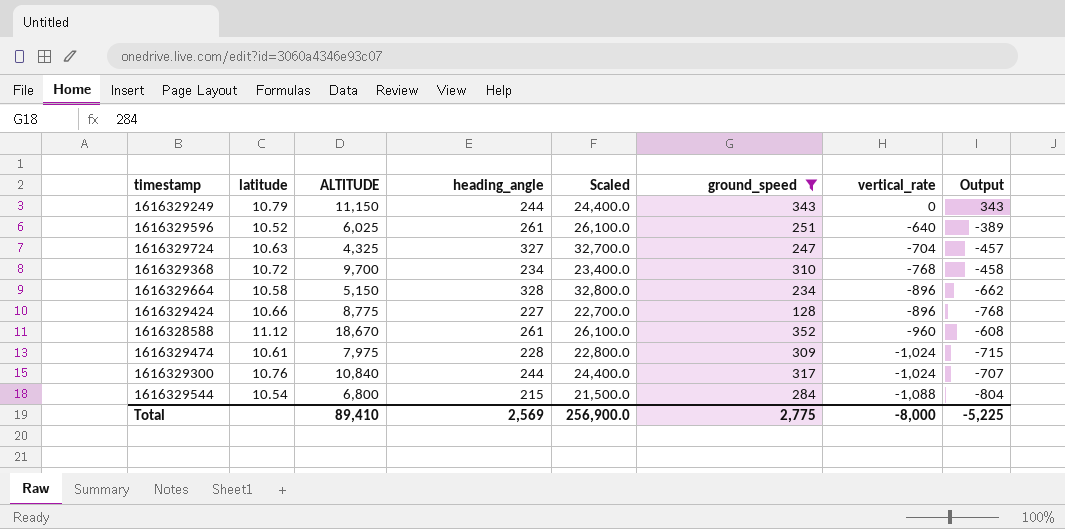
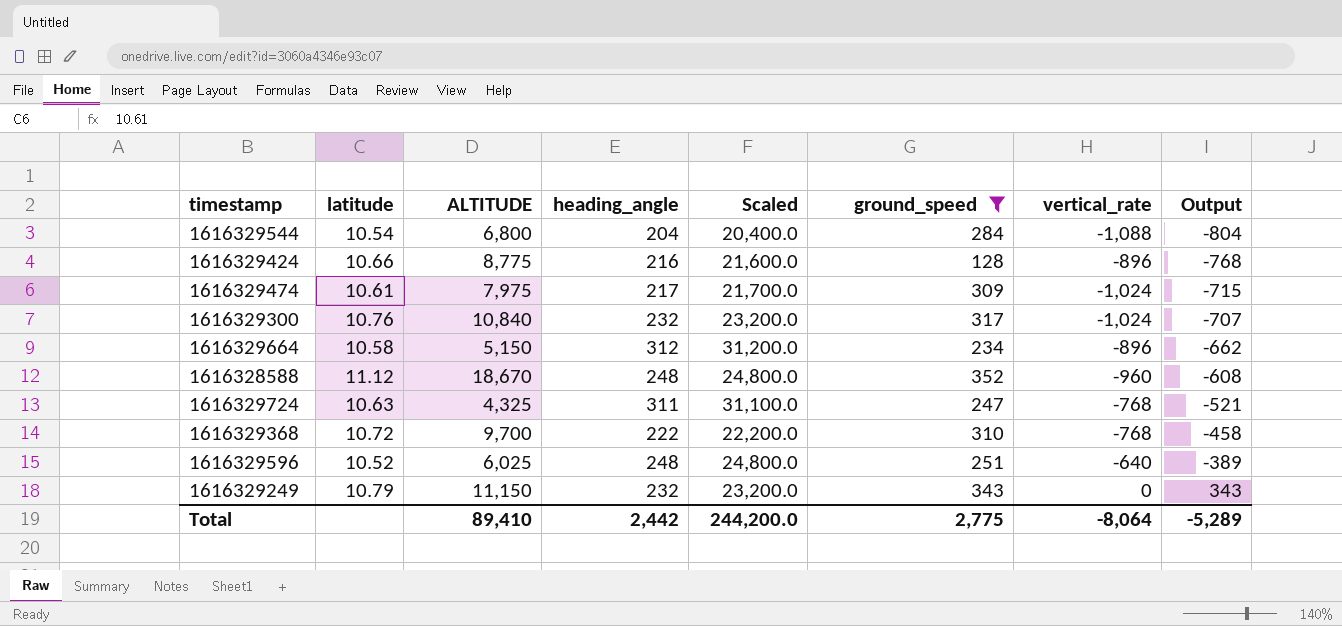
row order: vertical_rate descending -> Output ascending
1616329544 | heading_angle: 215 -> 204
1616329544 | Scaled: 21,500.0 -> 20,400.0
1616329424 | heading_angle: 227 -> 216
1616329424 | Scaled: 22,700.0 -> 21,600.0
1616329474 | heading_angle: 228 -> 217
1616329474 | Scaled: 22,800.0 -> 21,700.0
1616329300 | heading_angle: 244 -> 232
1616329300 | Scaled: 24,400.0 -> 23,200.0
1616329664 | heading_angle: 328 -> 312
1616329664 | Scaled: 32,800.0 -> 31,200.0
1616328588 | heading_angle: 261 -> 248
1616328588 | Scaled: 26,100.0 -> 24,800.0
1616329724 | heading_angle: 327 -> 311
1616329724 | Scaled: 32,700.0 -> 31,100.0
1616329724 | vertical_rate: -704 -> -768
1616329724 | Output: -457 -> -521
1616329368 | heading_angle: 234 -> 222
1616329368 | Scaled: 23,400.0 -> 22,200.0
1616329596 | heading_angle: 261 -> 248
1616329596 | Scaled: 26,100.0 -> 24,800.0
1616329249 | heading_angle: 244 -> 232
1616329249 | Scaled: 24,400.0 -> 23,200.0
Total | heading_angle: 2,569 -> 2,442
Total | Scaled: 256,900.0 -> 244,200.0
Total | vertical_rate: -8,000 -> -8,064
Total | Output: -5,225 -> -5,289

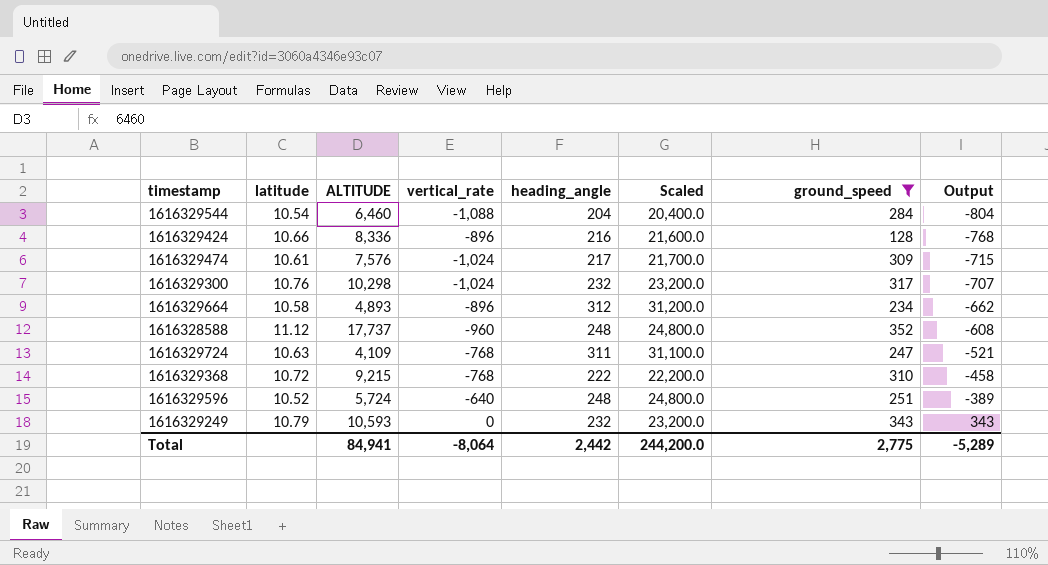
column vertical_rate | position: 7 -> 4
1616329544 | ALTITUDE: 6,800 -> 6,460
1616329424 | ALTITUDE: 8,775 -> 8,336
1616329474 | ALTITUDE: 7,975 -> 7,576
1616329300 | ALTITUDE: 10,840 -> 10,298
1616329664 | ALTITUDE: 5,150 -> 4,893
1616328588 | ALTITUDE: 18,670 -> 17,737
1616329724 | ALTITUDE: 4,325 -> 4,109
1616329368 | ALTITUDE: 9,700 -> 9,215
1616329596 | ALTITUDE: 6,025 -> 5,724
1616329249 | ALTITUDE: 11,150 -> 10,593
Total | ALTITUDE: 89,410 -> 84,941

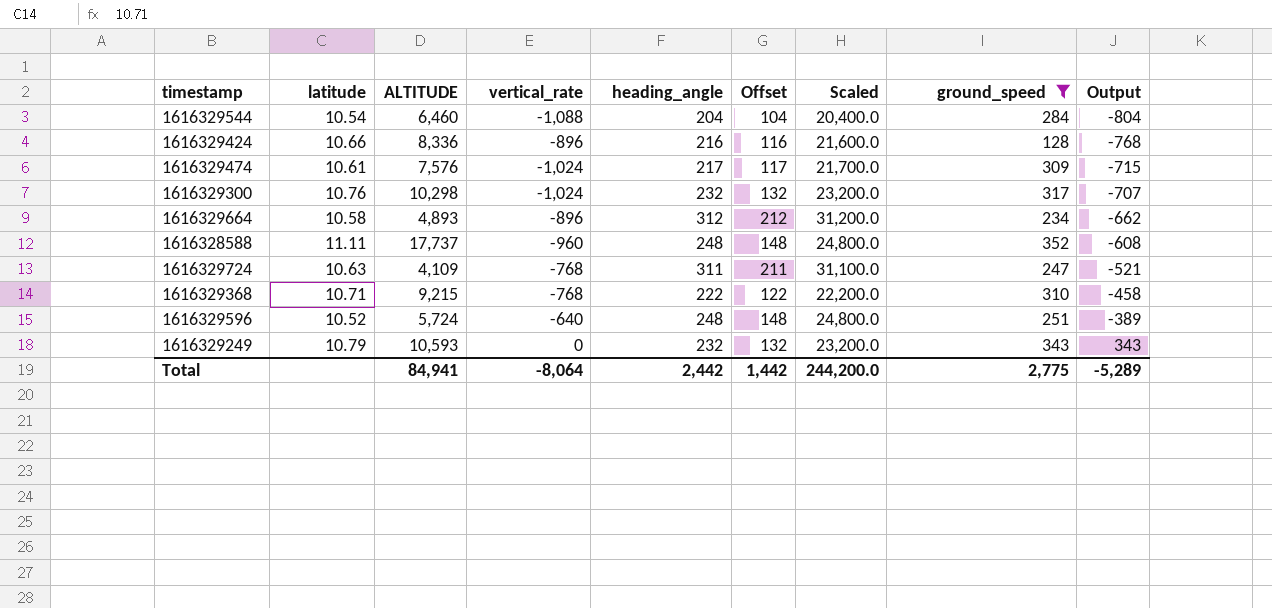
column Offset | formula: none -> [heading_angle] - 100
1616328588 | latitude: 11.12 -> 11.11
1616329368 | latitude: 10.72 -> 10.71

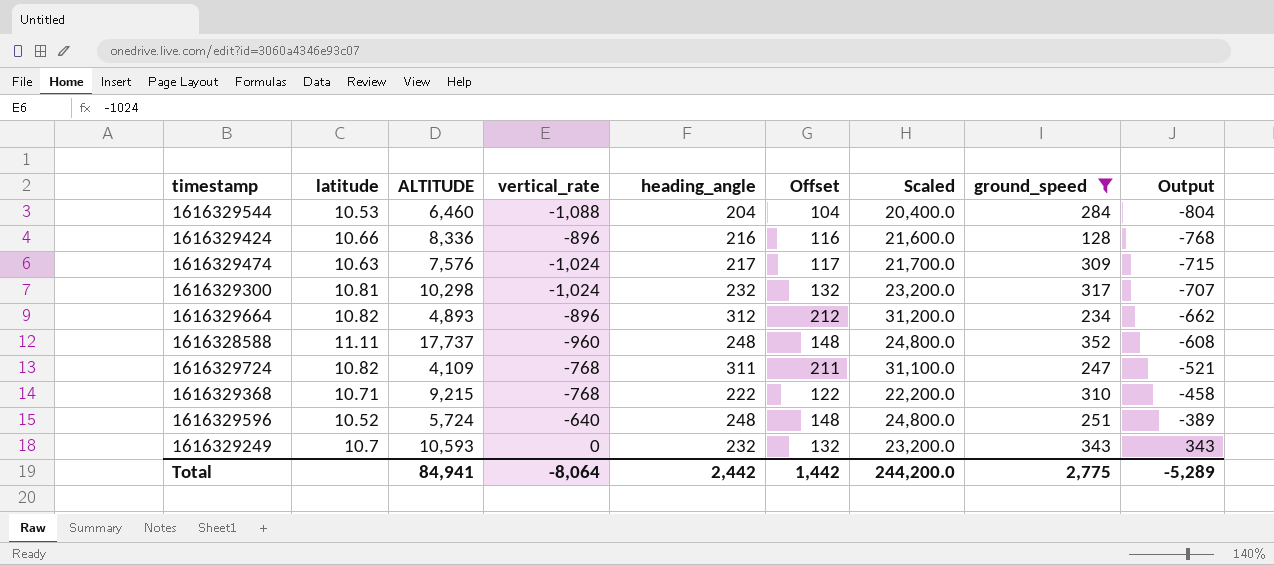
1616329544 | latitude: 10.54 -> 10.53
1616329474 | latitude: 10.61 -> 10.63
1616329300 | latitude: 10.76 -> 10.81
1616329664 | latitude: 10.58 -> 10.82
1616329724 | latitude: 10.63 -> 10.82
1616329249 | latitude: 10.79 -> 10.7

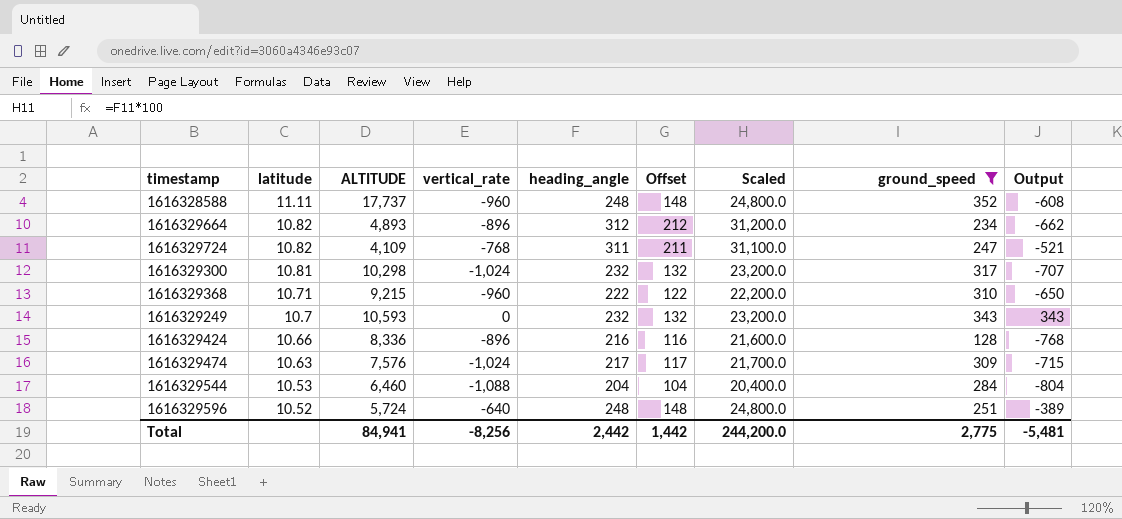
row order: Output ascending -> latitude descending
1616329368 | vertical_rate: -768 -> -960
1616329368 | Output: -458 -> -650
Total | vertical_rate: -8,064 -> -8,256
Total | Output: -5,289 -> -5,481

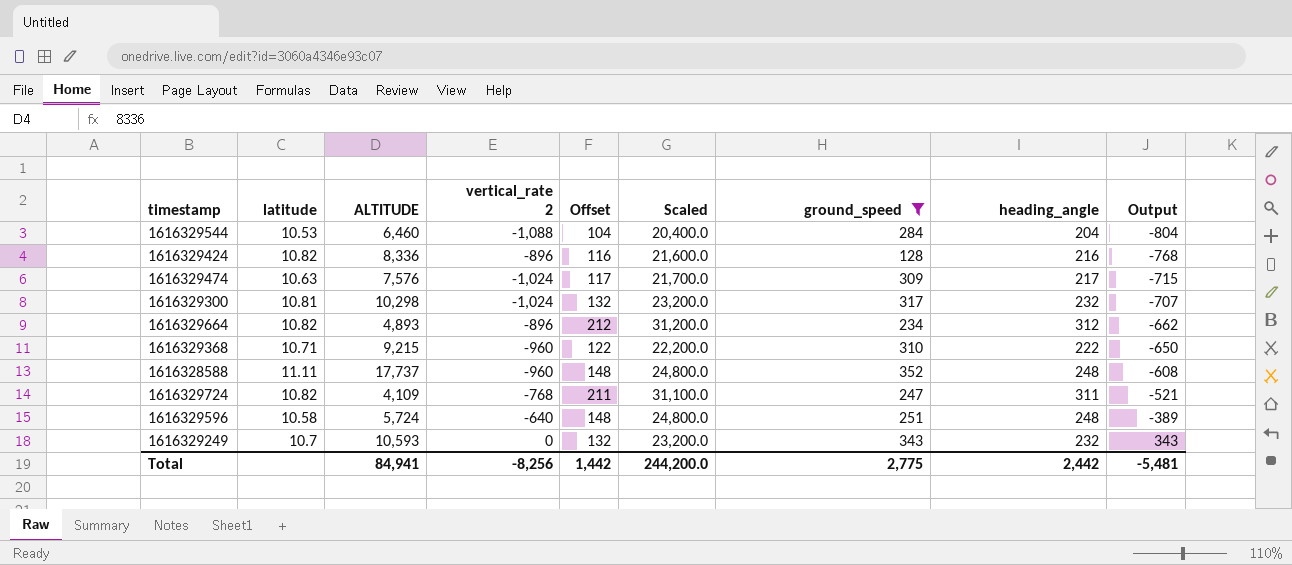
row order: latitude descending -> Output ascending
column name: vertical_rate -> vertical_rate 2
column heading_angle | position: 5 -> 8
1616329424 | latitude: 10.66 -> 10.82
1616329596 | latitude: 10.52 -> 10.58

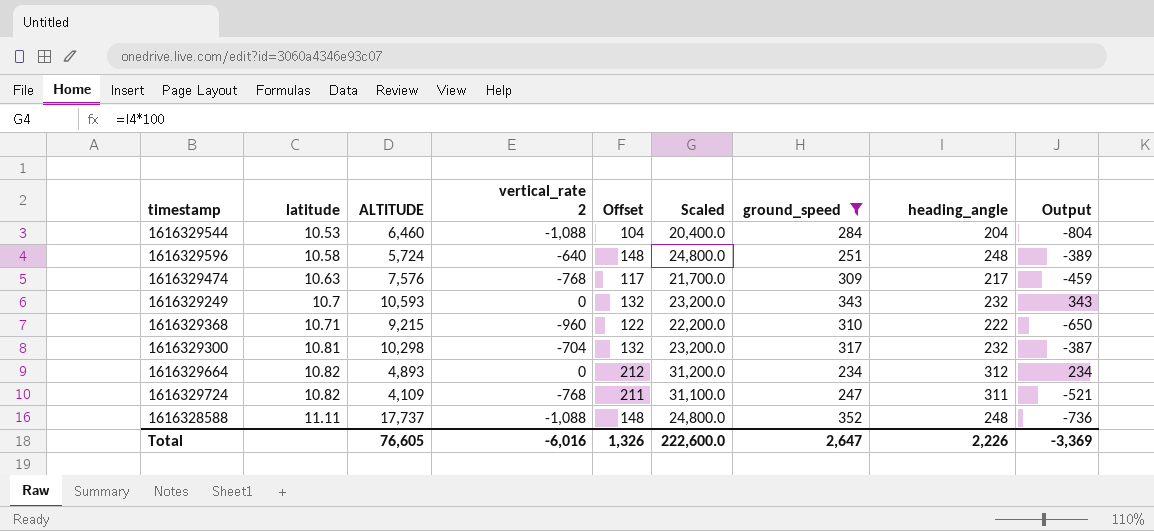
row order: Output ascending -> latitude ascending
row 1616329424: 10.82 | 8,336 | -896 | 116 | 21,600.0 | 128 | 216 | -768 -> none
1616329474 | vertical_rate 2: -1,024 -> -768
1616329474 | Output: -715 -> -459
1616329300 | vertical_rate 2: -1,024 -> -704
1616329300 | Output: -707 -> -387
1616329664 | vertical_rate 2: -896 -> 0
1616329664 | Output: -662 -> 234
1616328588 | vertical_rate 2: -960 -> -1,088
1616328588 | Output: -608 -> -736
Total | ALTITUDE: 84,941 -> 76,605
Total | vertical_rate 2: -8,256 -> -6,016
Total | Offset: 1,442 -> 1,326
Total | Scaled: 244,200.0 -> 222,600.0
Total | ground_speed: 2,775 -> 2,647
Total | heading_angle: 2,442 -> 2,226
Total | Output: -5,481 -> -3,369

